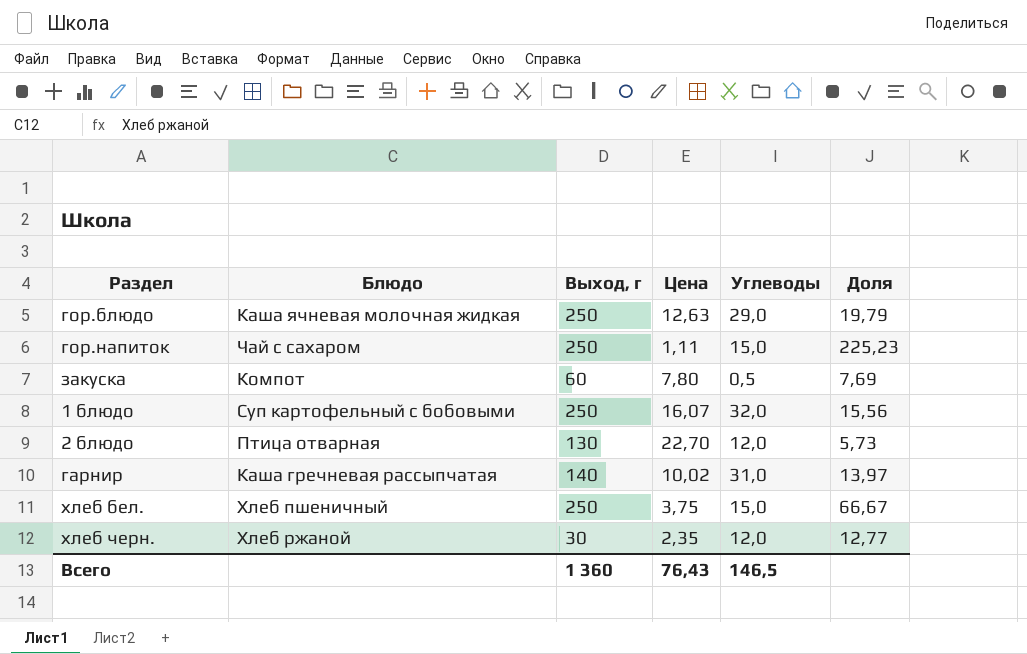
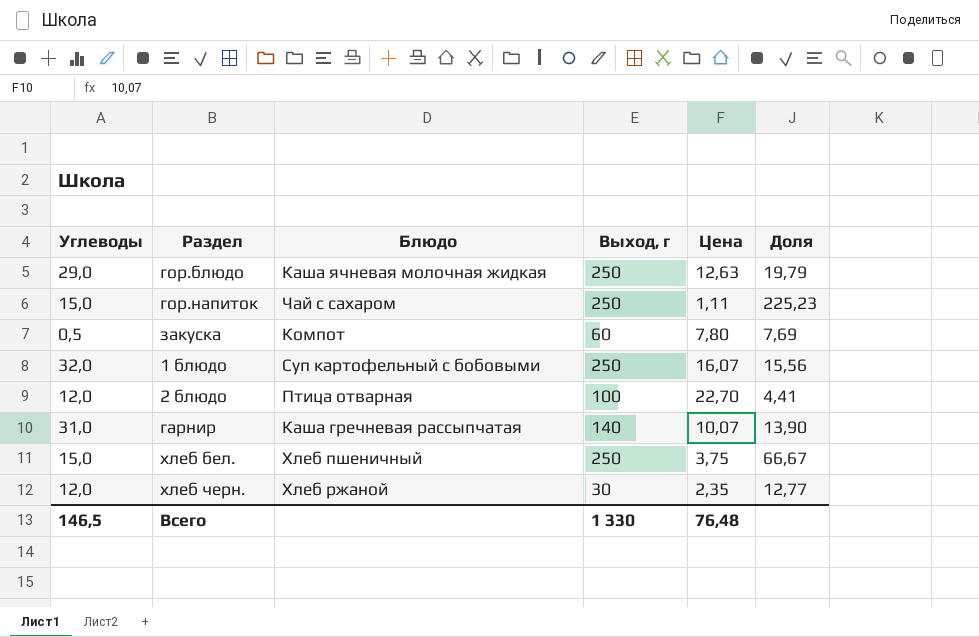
column Углеводы | position: 5 -> 1
2 блюдо | Выход, г: 130 -> 100
2 блюдо | Доля: 5,73 -> 4,41
гарнир | Цена: 10,02 -> 10,07
гарнир | Доля: 13,97 -> 13,90
Всего | Выход, г: 1 360 -> 1 330
Всего | Цена: 76,43 -> 76,48

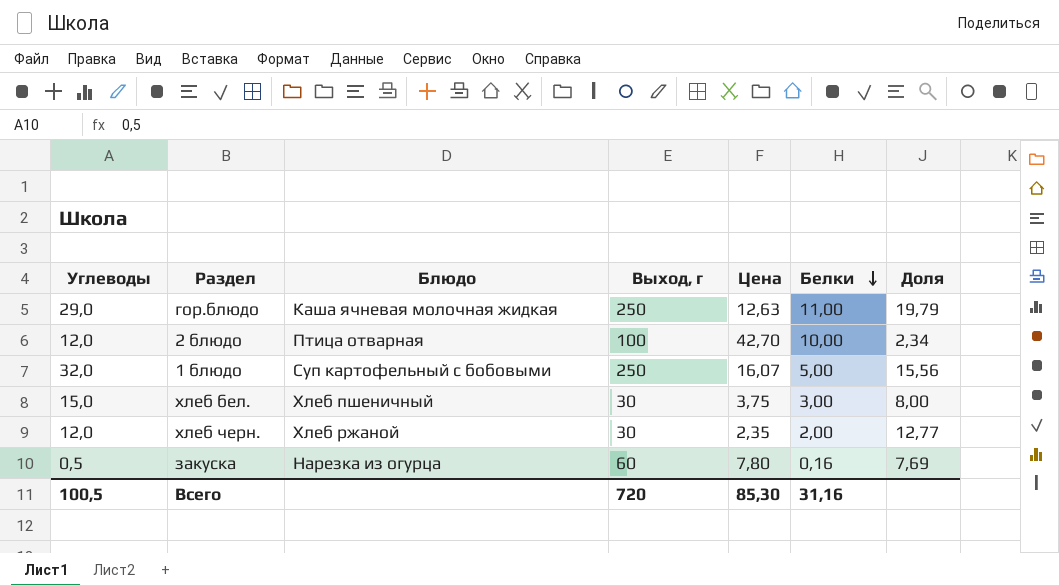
row order: none -> Белки descending
column Белки | position: none -> 6
row гор.напиток: 15,0 | Чай с сахаром | 250 | 1,11 | 225,23 -> none
row гарнир: 31,0 | Каша гречневая рассыпчатая | 140 | 10,07 | 13,90 -> none
2 блюдо | Цена: 22,70 -> 42,70
2 блюдо | Доля: 4,41 -> 2,34
хлеб бел. | Выход, г: 250 -> 30
хлеб бел. | Доля: 66,67 -> 8,00
закуска | Блюдо: Компот -> Нарезка из огурца
Всего | Углеводы: 146,5 -> 100,5
Всего | Выход, г: 1 330 -> 720
Всего | Цена: 76,48 -> 85,30

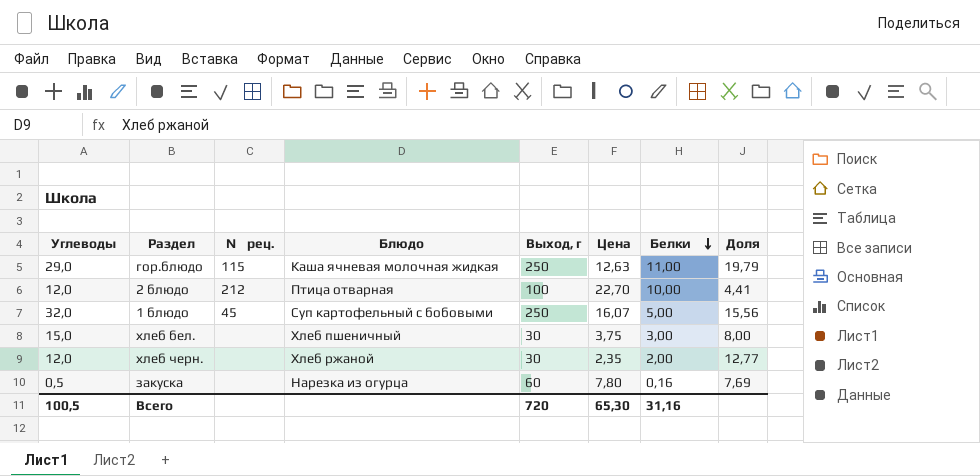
column № рец. | position: none -> 3
2 блюдо | Цена: 42,70 -> 22,70
2 блюдо | Доля: 2,34 -> 4,41
Всего | Цена: 85,30 -> 65,30

